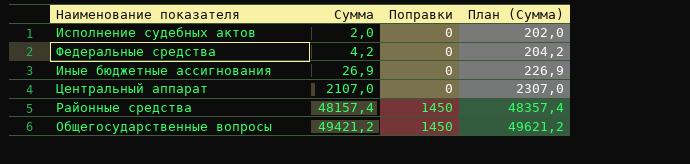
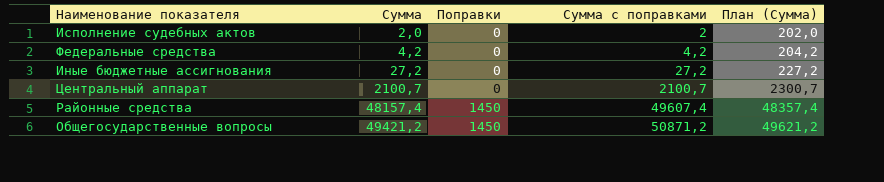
column Сумма с поправками | formula: none -> [Сумма] + [Поправки]
Иные бюджетные ассигнования | Сумма: 26,9 -> 27,2
Иные бюджетные ассигнования | План (Сумма): 226,9 -> 227,2
Центральный аппарат | Сумма: 2107,0 -> 2100,7
Центральный аппарат | План (Сумма): 2307,0 -> 2300,7

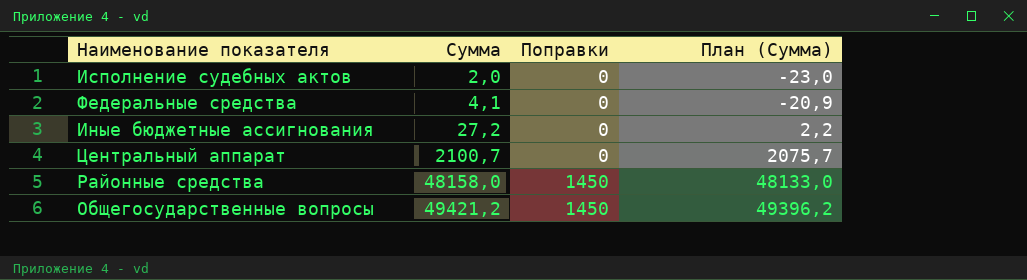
column Сумма с поправками | formula: [Сумма] + [Поправки] -> none
column План (Сумма) | formula: [Сумма] + 200 -> [Сумма] - 25
Федеральные средства | Сумма: 4,2 -> 4,1
Районные средства | Сумма: 48157,4 -> 48158,0

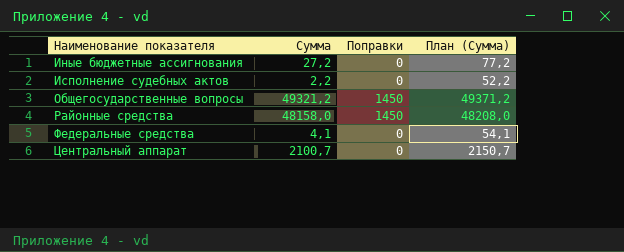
row order: Сумма ascending -> Наименование показателя ascending
column План (Сумма) | formula: [Сумма] - 25 -> [Сумма] + 50
Исполнение судебных актов | Сумма: 2,0 -> 2,2
Общегосударственные вопросы | Сумма: 49421,2 -> 49321,2

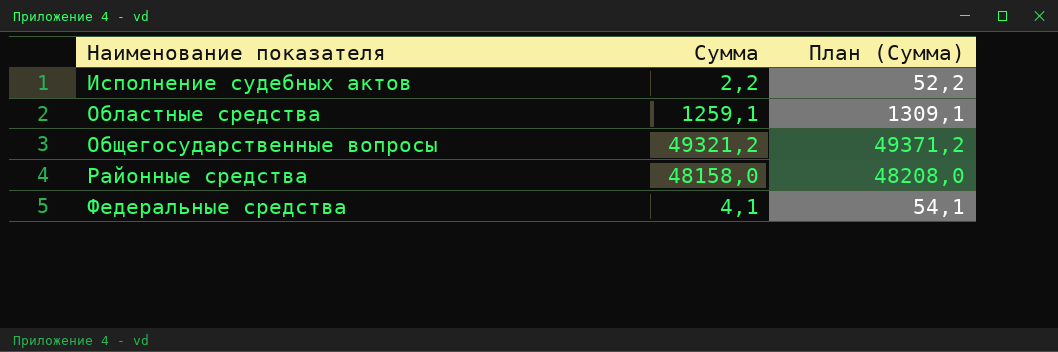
column Поправки | position: 3 -> none
row Иные бюджетные ассигнования: 27,2 | 0 | 77,2 -> none
row Центральный аппарат: 2100,7 | 0 | 2150,7 -> none
row Областные средства: none -> 1259,1 | 1309,1

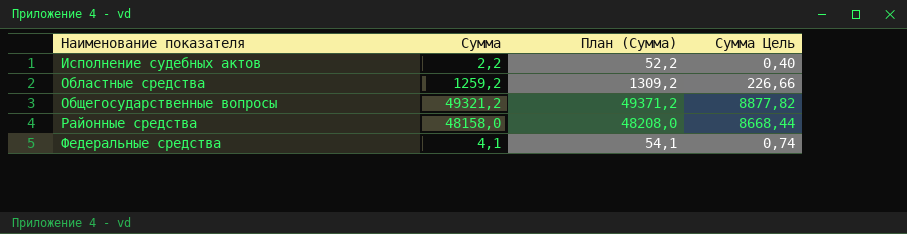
column Сумма Цель | formula: none -> [Сумма] * 0,18
Областные средства | Сумма: 1259,1 -> 1259,2
Областные средства | План (Сумма): 1309,1 -> 1309,2

